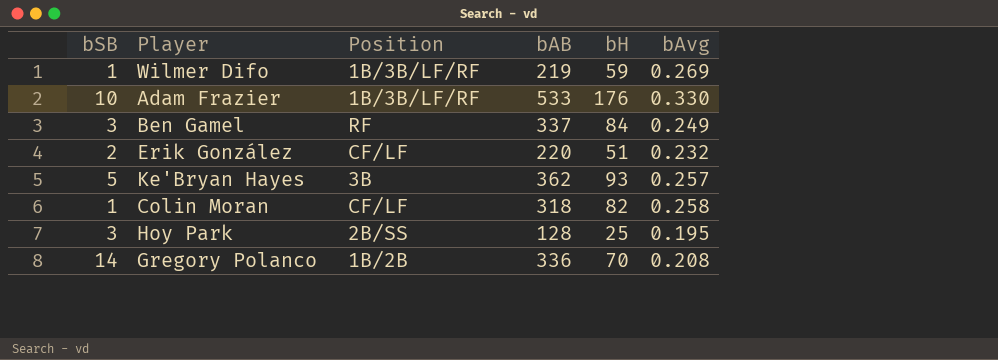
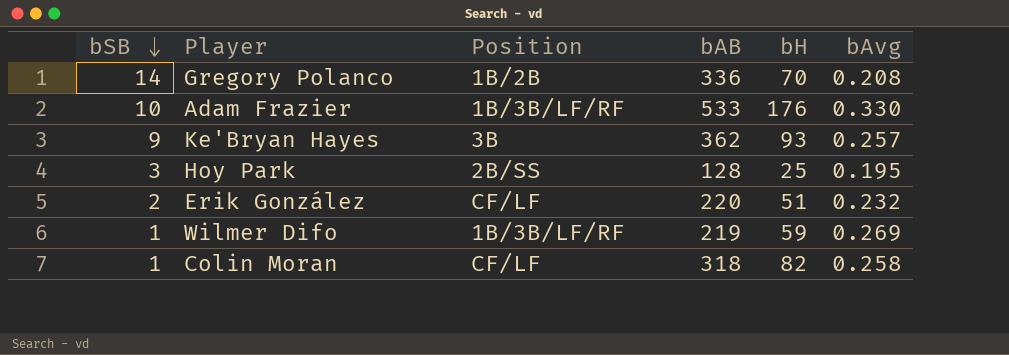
row order: none -> bSB descending
row Ben Gamel: 3 | RF | 337 | 84 | 0.249 -> none
Ke'Bryan Hayes | bSB: 5 -> 9

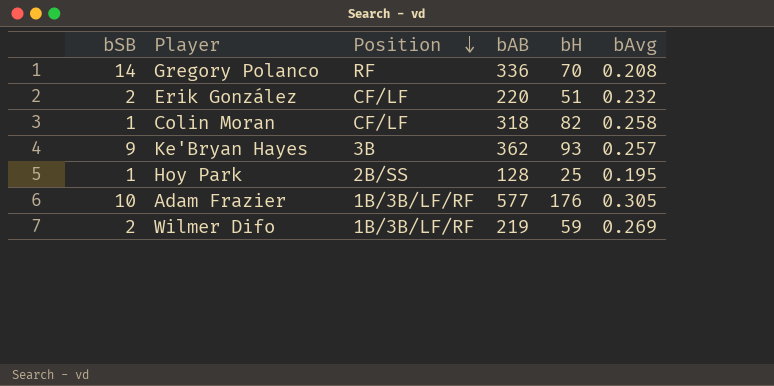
row order: bSB descending -> Position descending
Gregory Polanco | Position: 1B/2B -> RF
Hoy Park | bSB: 3 -> 1
Adam Frazier | bAB: 533 -> 577
Adam Frazier | bAvg: 0.330 -> 0.305
Wilmer Difo | bSB: 1 -> 2

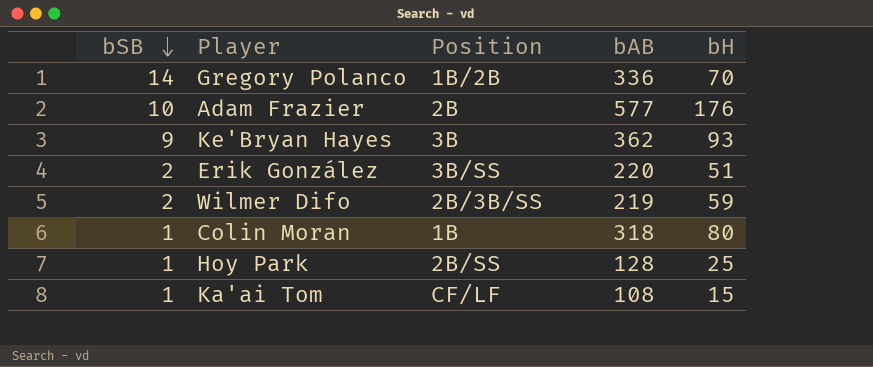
row order: Position descending -> bSB descending
column bAvg | formula: [bH] / [bAB] -> none
Gregory Polanco | Position: RF -> 1B/2B
Adam Frazier | Position: 1B/3B/LF/RF -> 2B
Erik González | Position: CF/LF -> 3B/SS
Wilmer Difo | Position: 1B/3B/LF/RF -> 2B/3B/SS
Colin Moran | Position: CF/LF -> 1B
Colin Moran | bH: 82 -> 80
row Ka'ai Tom: none -> 1 | CF/LF | 108 | 15

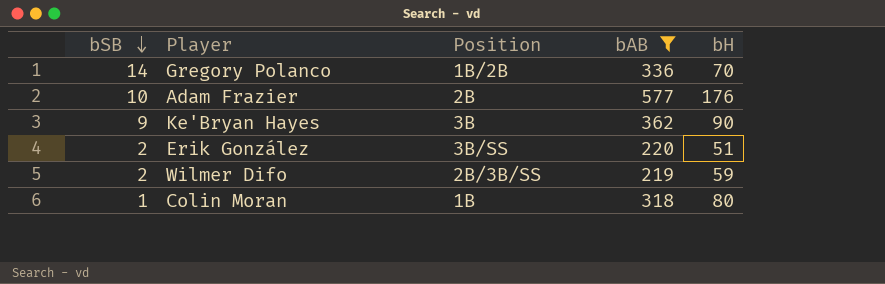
filter: none -> bAB >= 219
Ke'Bryan Hayes | bH: 93 -> 90

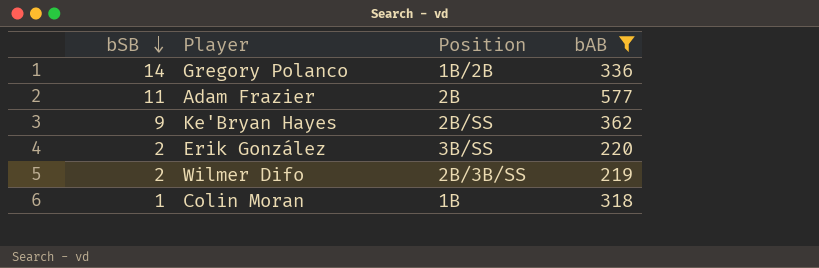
column bH | position: 5 -> none
Adam Frazier | bSB: 10 -> 11
Ke'Bryan Hayes | Position: 3B -> 2B/SS

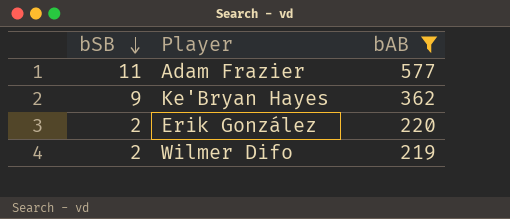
column Position | position: 3 -> none
row Gregory Polanco: 14 | 1B/2B | 336 -> none
row Colin Moran: 1 | 1B | 318 -> none

